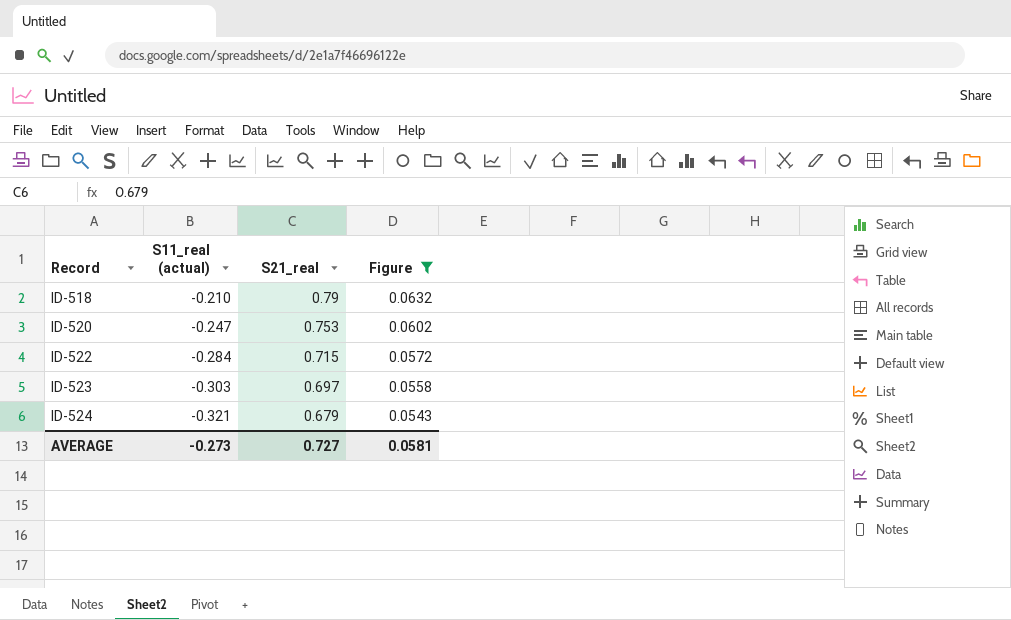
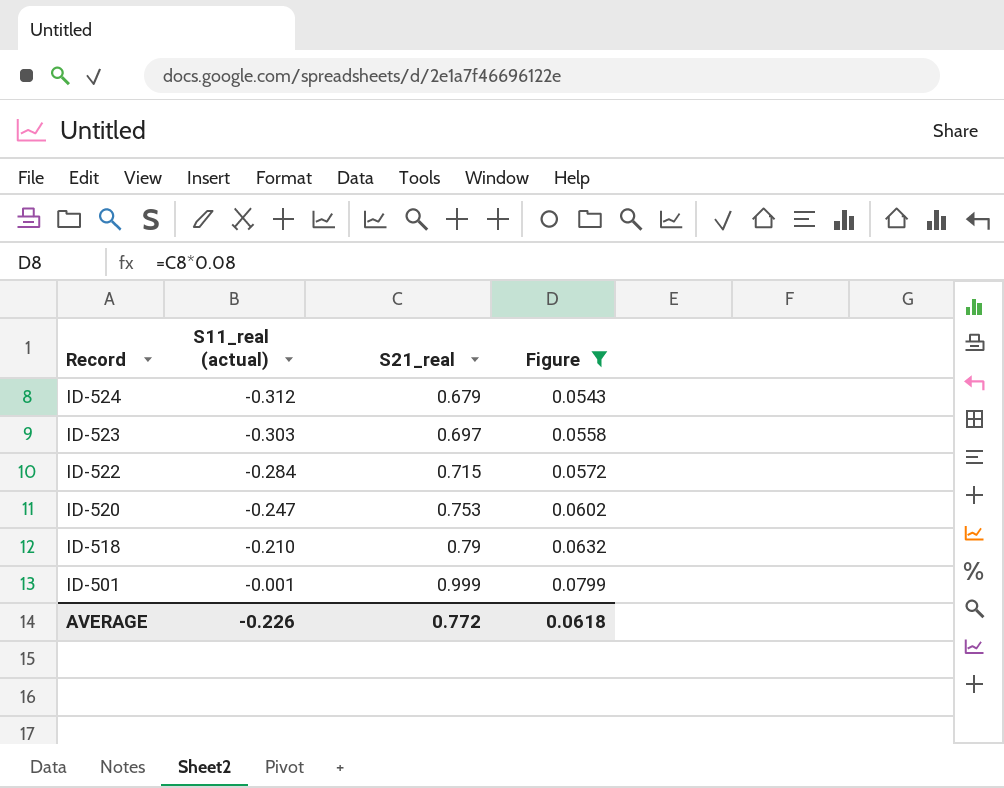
row order: Record ascending -> Record descending
ID-524 | S11_real (actual): -0.321 -> -0.312
row ID-501: none -> -0.001 | 0.999 | 0.0799
AVERAGE | S11_real (actual): -0.273 -> -0.226
AVERAGE | S21_real: 0.727 -> 0.772
AVERAGE | Figure: 0.0581 -> 0.0618

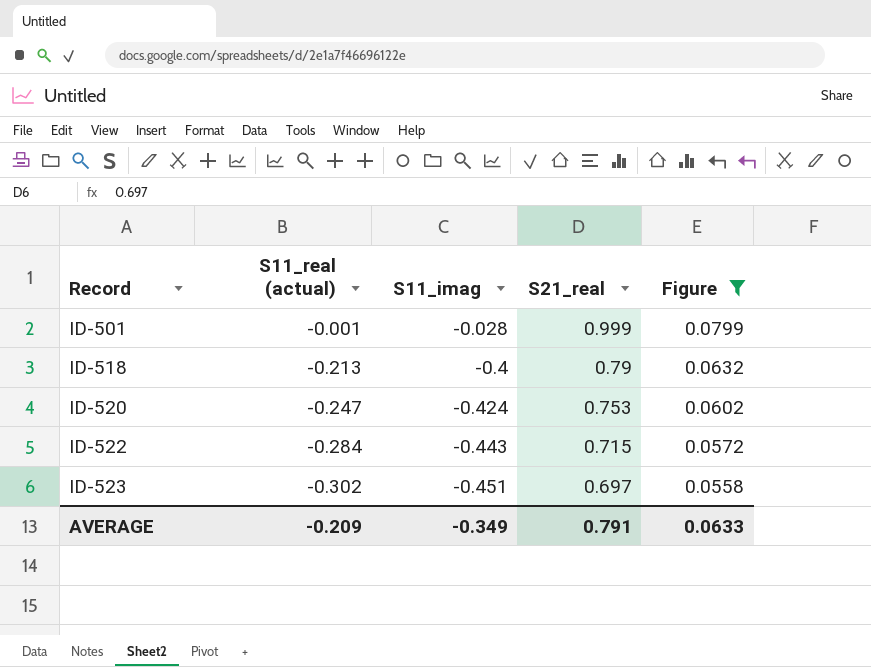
row order: Record descending -> Record ascending
column S11_imag | position: none -> 3
row ID-524: -0.312 | 0.679 | 0.0543 -> none
ID-518 | S11_real (actual): -0.210 -> -0.213
ID-523 | S11_real (actual): -0.303 -> -0.302
AVERAGE | S11_real (actual): -0.226 -> -0.209
AVERAGE | S21_real: 0.772 -> 0.791
AVERAGE | Figure: 0.0618 -> 0.0633

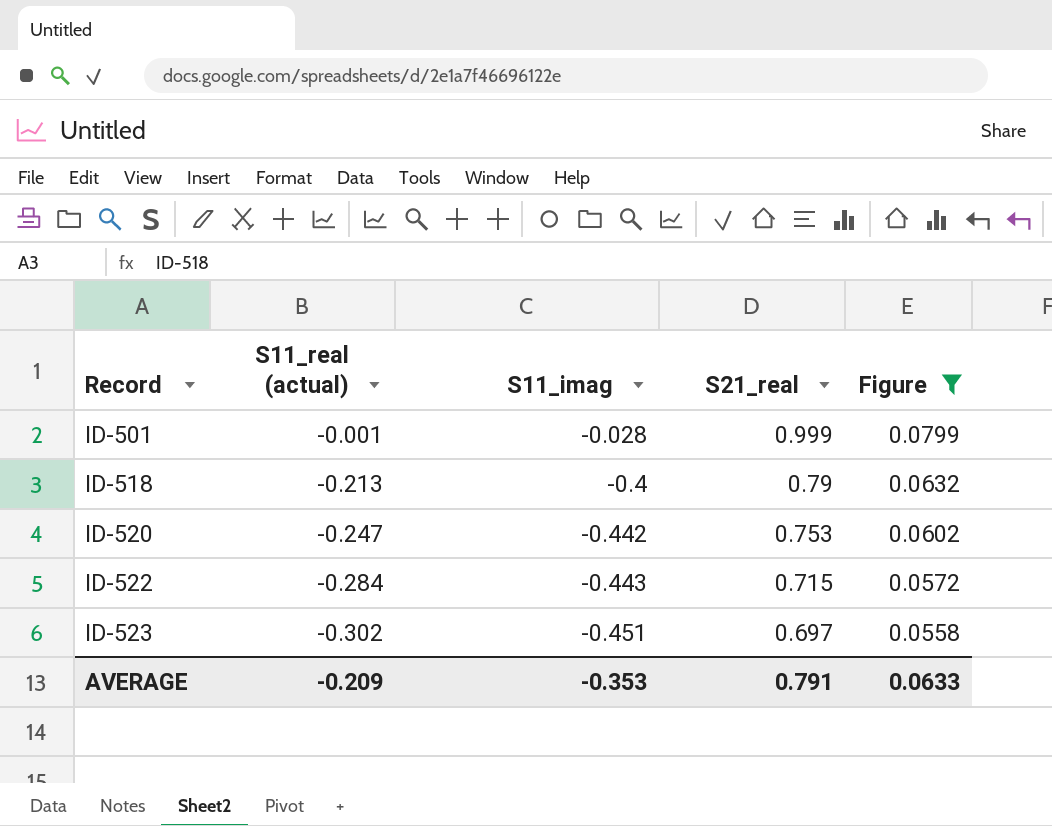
ID-520 | S11_imag: -0.424 -> -0.442
AVERAGE | S11_imag: -0.349 -> -0.353

